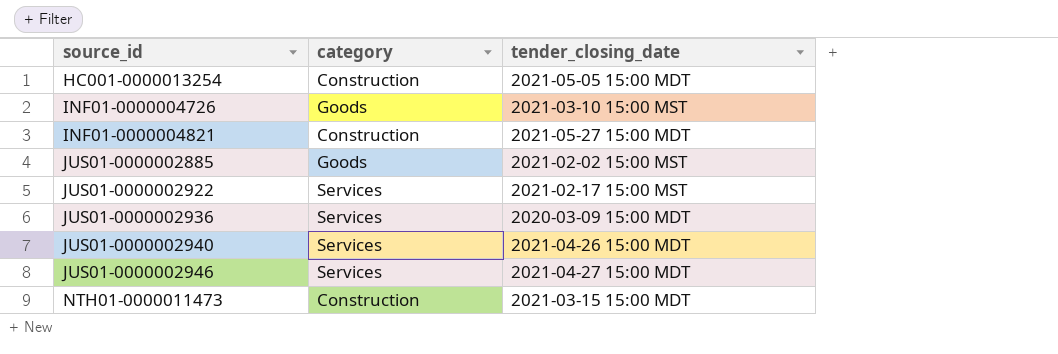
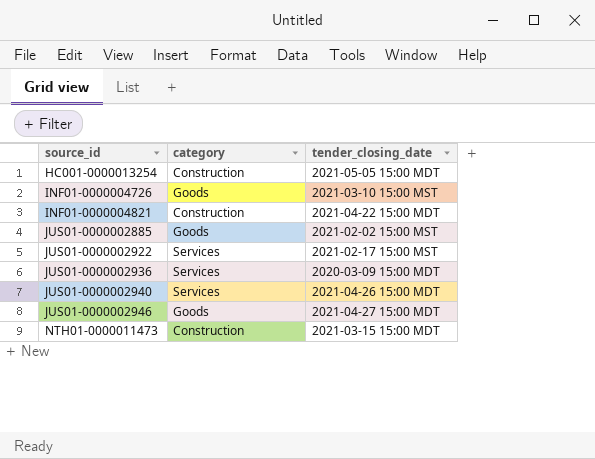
INF01-0000004821 | tender_closing_date: 2021-05-27 15:00 MDT -> 2021-04-22 15:00 MDT
JUS01-0000002946 | category: Services -> Goods

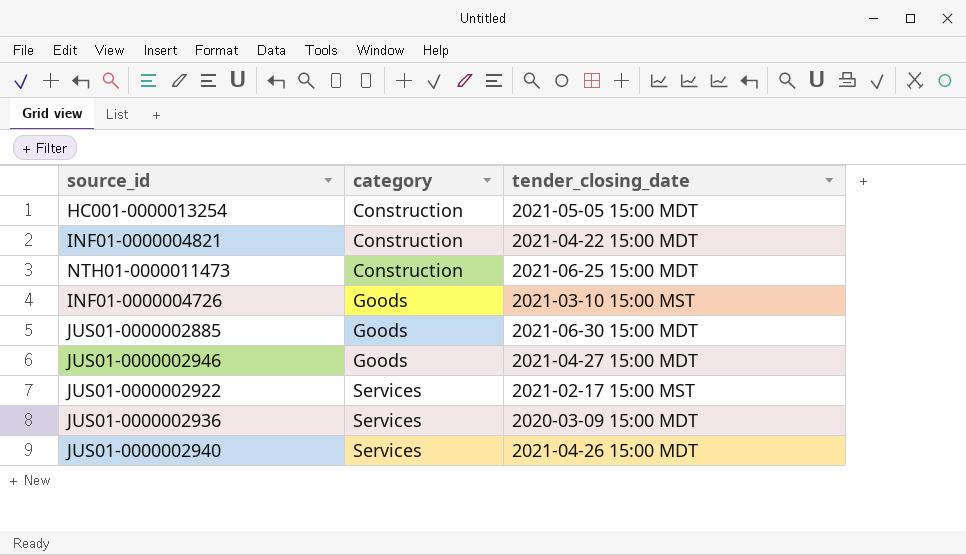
row order: source_id ascending -> category ascending
NTH01-0000011473 | tender_closing_date: 2021-03-15 15:00 MDT -> 2021-06-25 15:00 MDT
JUS01-0000002885 | tender_closing_date: 2021-02-02 15:00 MST -> 2021-06-30 15:00 MDT

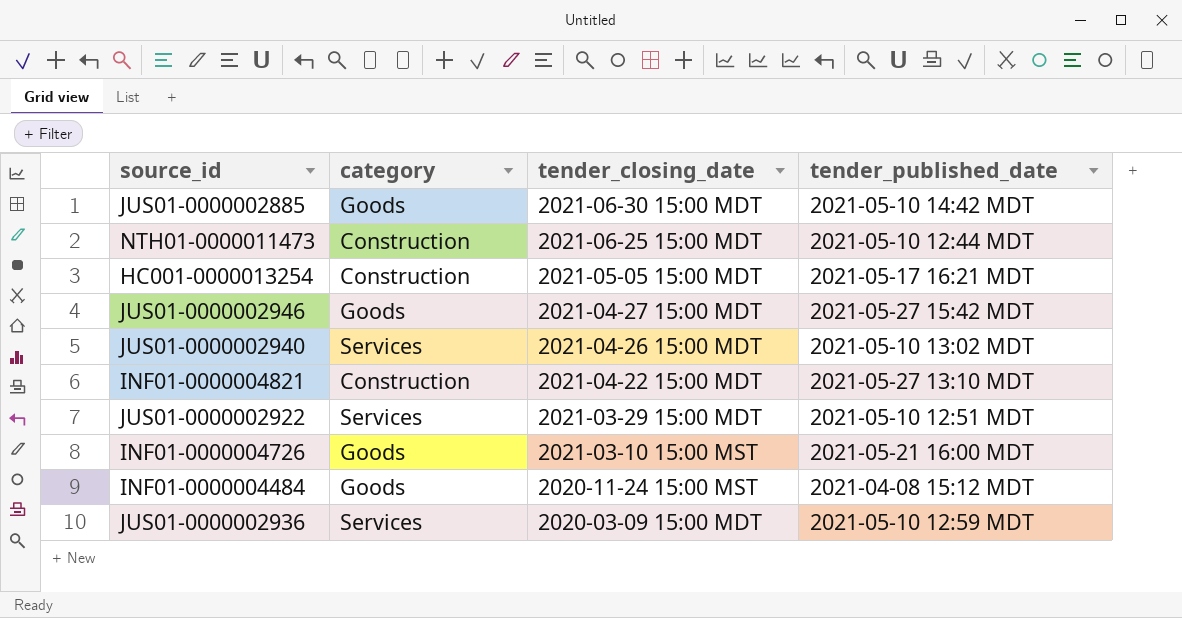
row order: category ascending -> tender_closing_date descending
column tender_published_date | position: none -> 4
JUS01-0000002922 | tender_closing_date: 2021-02-17 15:00 MST -> 2021-03-29 15:00 MDT
row INF01-0000004484: none -> Goods | 2020-11-24 15:00 MST | 2021-04-08 15:12 MDT

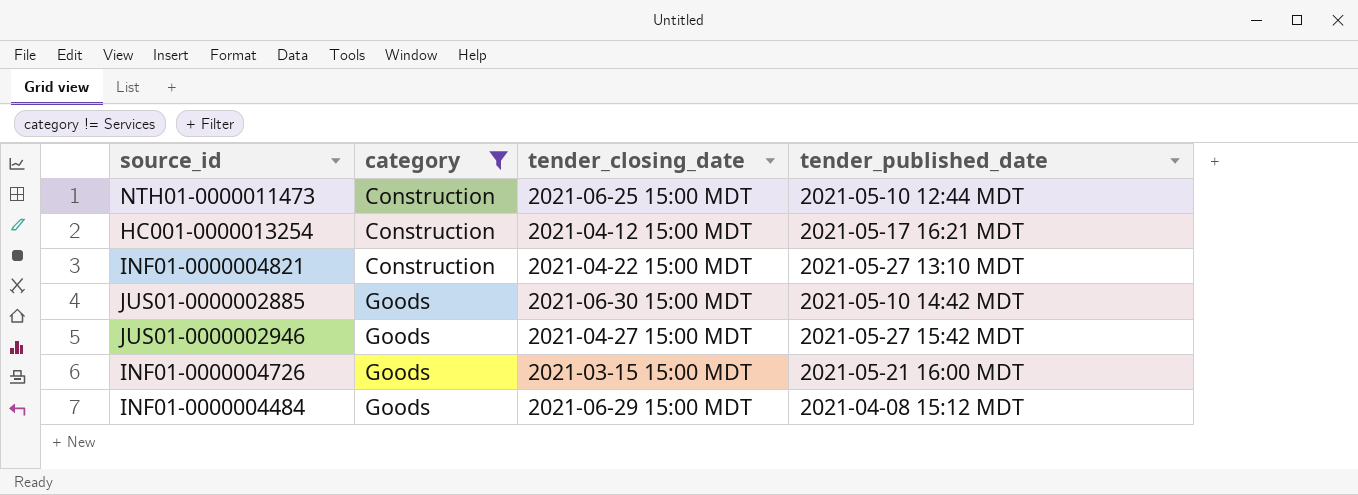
filter: none -> category != Services
row order: tender_closing_date descending -> category ascending
HC001-0000013254 | tender_closing_date: 2021-05-05 15:00 MDT -> 2021-04-12 15:00 MDT
INF01-0000004726 | tender_closing_date: 2021-03-10 15:00 MST -> 2021-03-15 15:00 MDT
INF01-0000004484 | tender_closing_date: 2020-11-24 15:00 MST -> 2021-06-29 15:00 MDT

